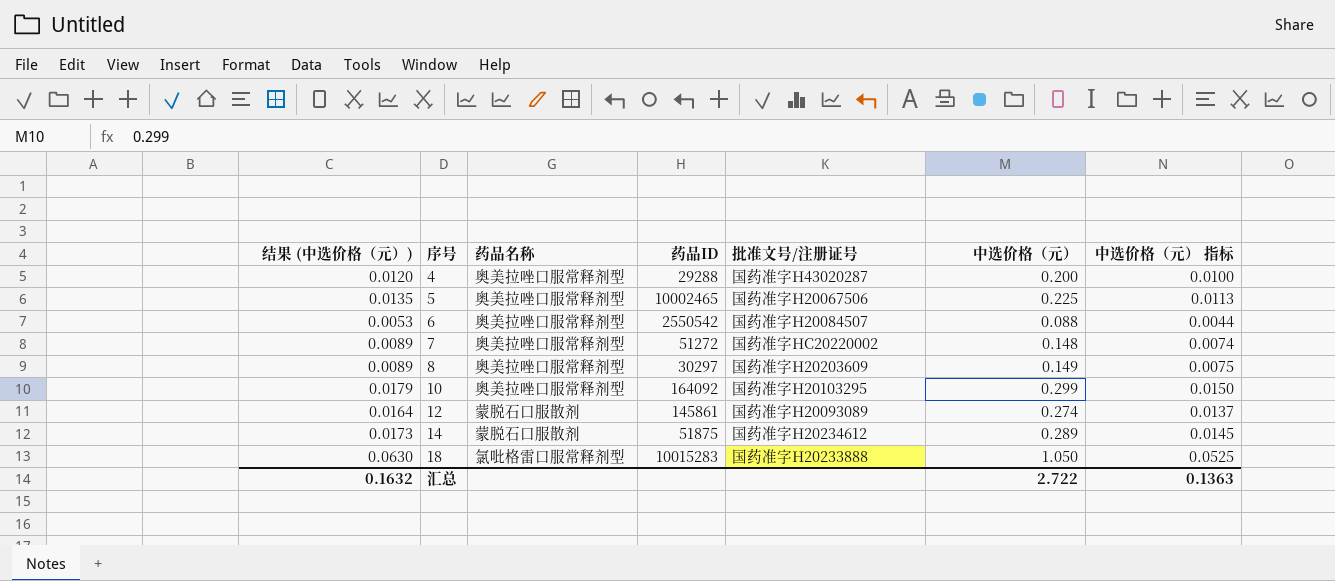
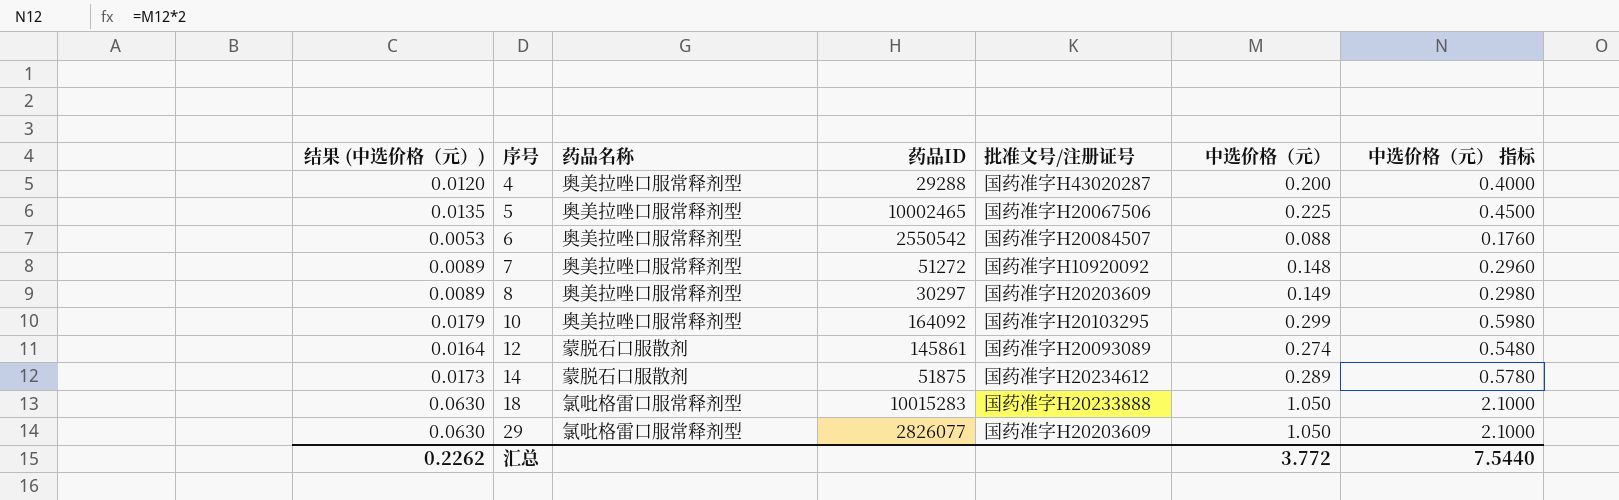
column 中选价格（元） 指标 | formula: [中选价格（元）] * 0.05 -> [中选价格（元）] * 2
7 | 批准文号/注册证号: 国药准字HC20220002 -> 国药准字H10920092
row 29: none -> 0.0630 | 氯吡格雷口服常释剂型 | 2826077 | 国药准字H20203609 | 1.050 | 2.1000
汇总 | 结果 (中选价格（元）): 0.1632 -> 0.2262
汇总 | 中选价格（元）: 2.722 -> 3.772
汇总 | 中选价格（元） 指标: 0.1363 -> 7.5440

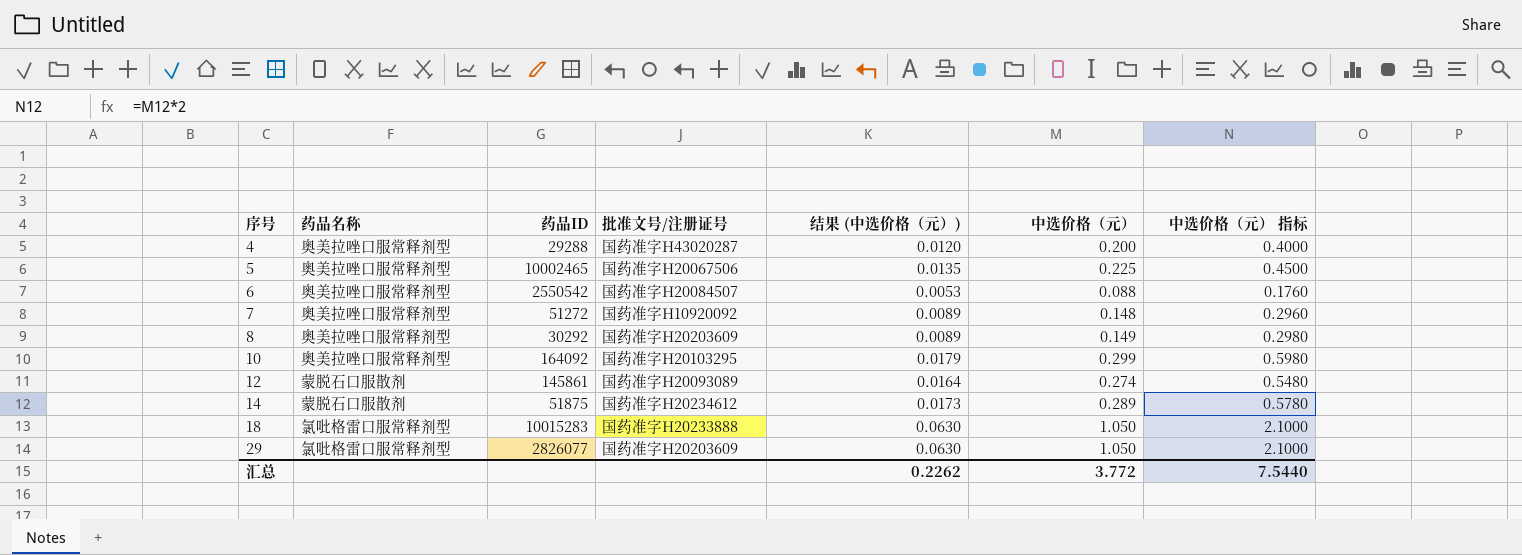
column 结果 (中选价格（元）) | position: 1 -> 5
8 | 药品ID: 30297 -> 30292

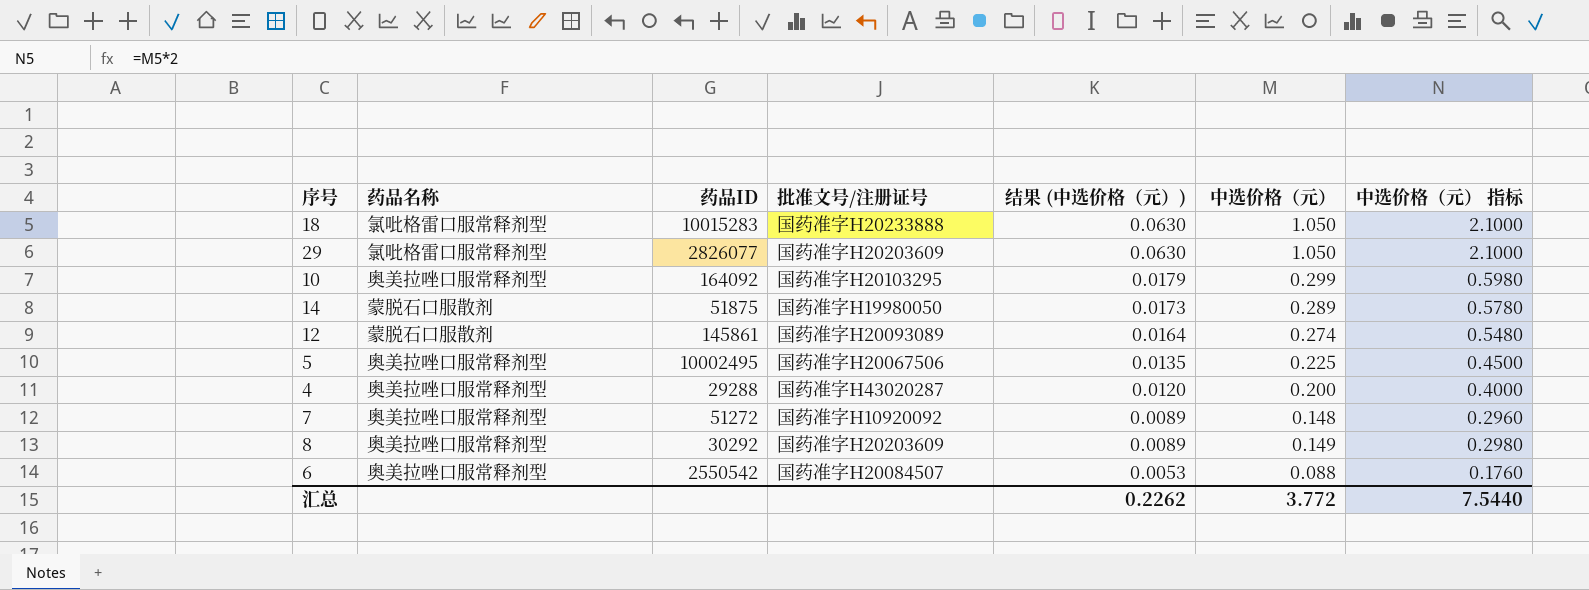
row order: 序号 ascending -> 结果 (中选价格（元）) descending
14 | 批准文号/注册证号: 国药准字H20234612 -> 国药准字H19980050
5 | 药品ID: 10002465 -> 10002495

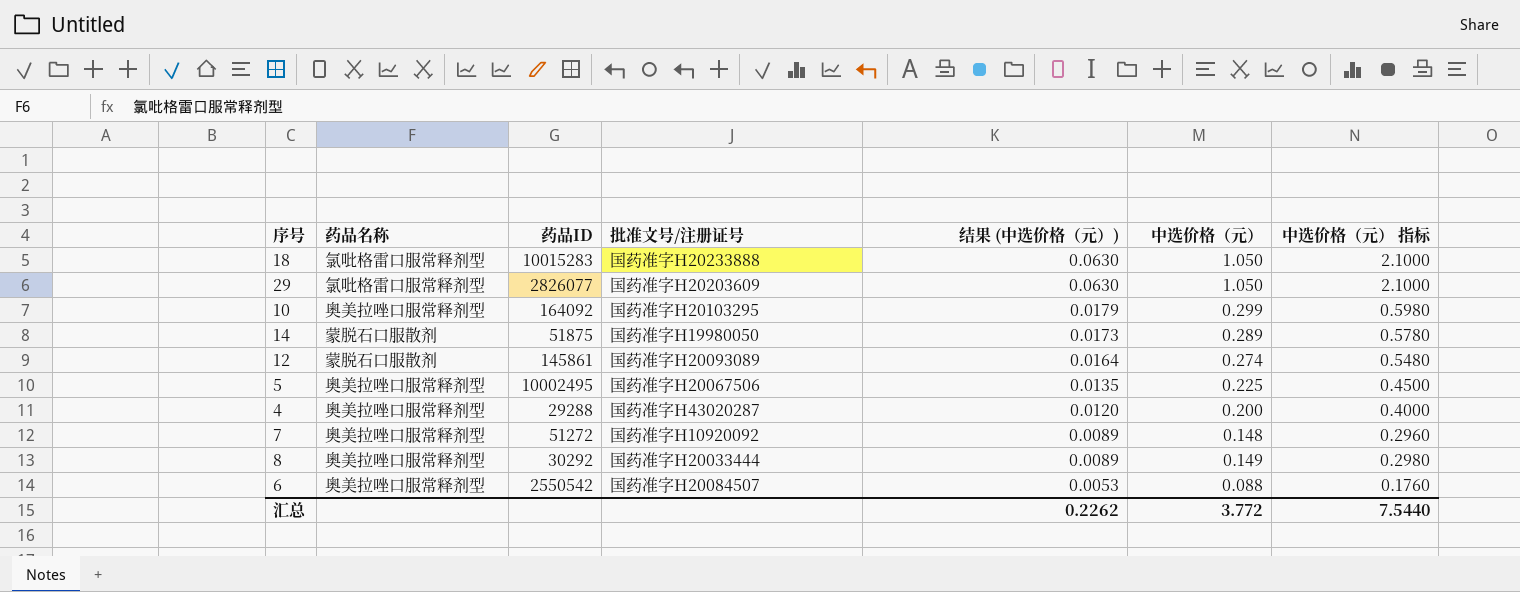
8 | 批准文号/注册证号: 国药准字H20203609 -> 国药准字H20033444

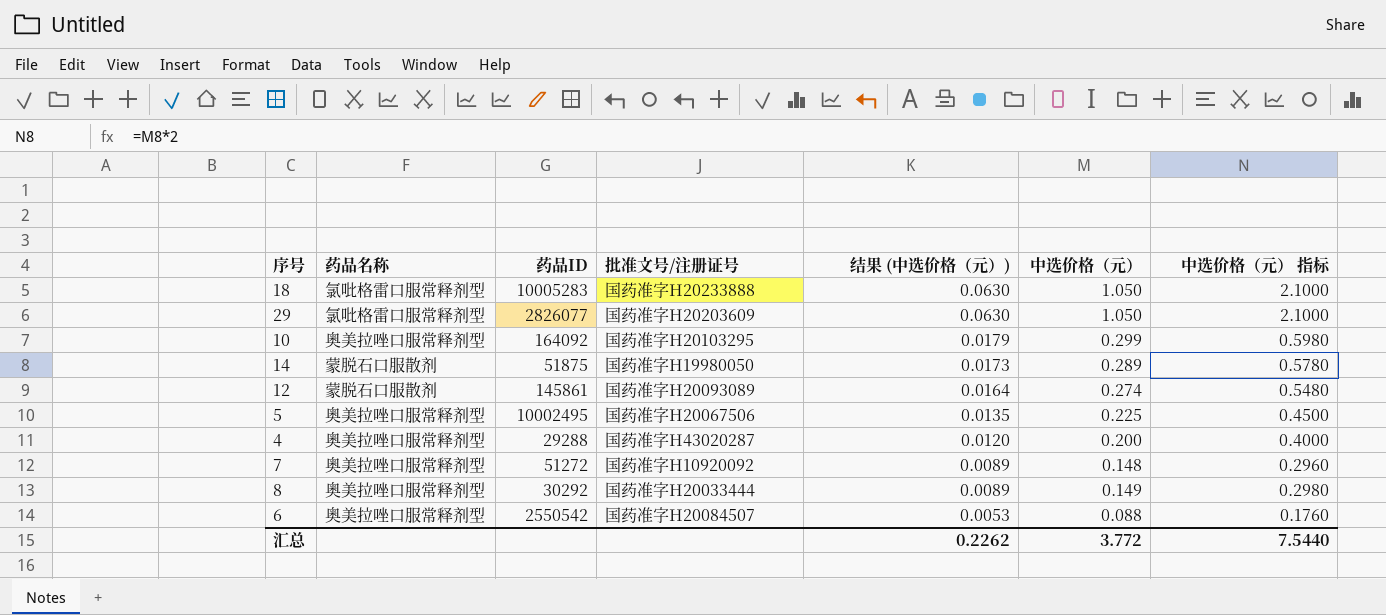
18 | 药品ID: 10015283 -> 10005283

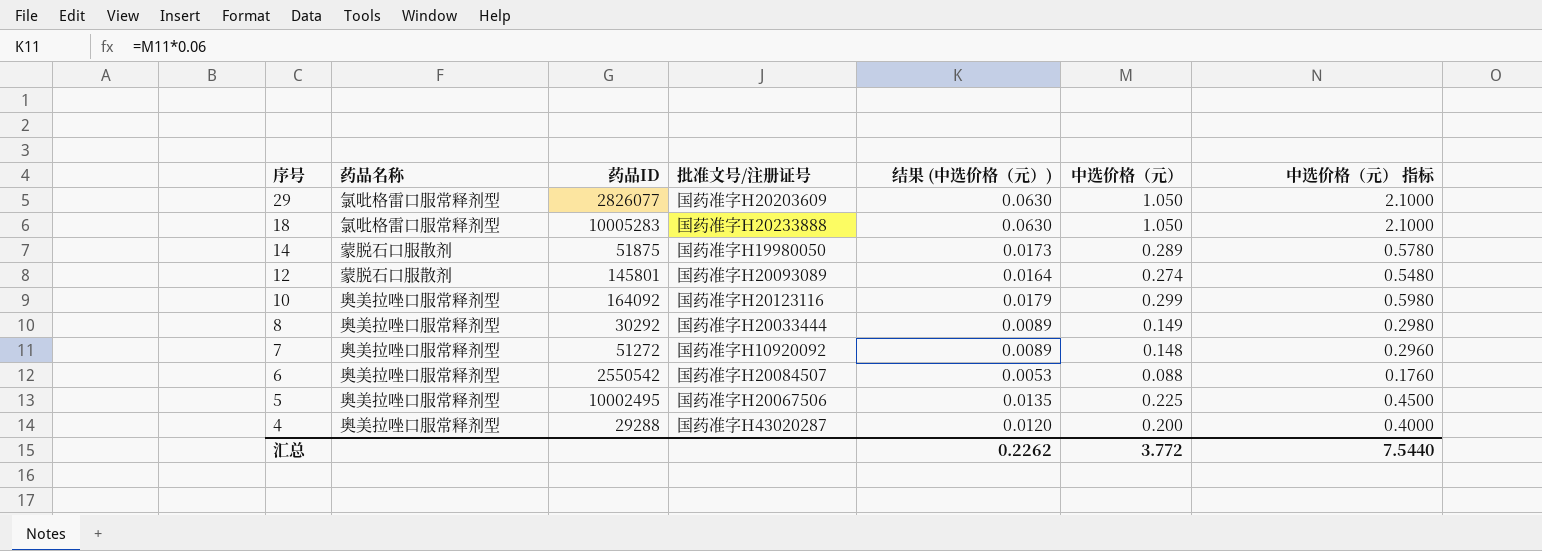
row order: 结果 (中选价格（元）) descending -> 序号 descending
12 | 药品ID: 145861 -> 145801
10 | 批准文号/注册证号: 国药准字H20103295 -> 国药准字H20123116

